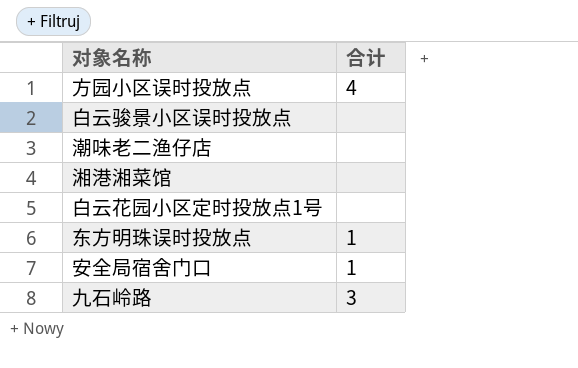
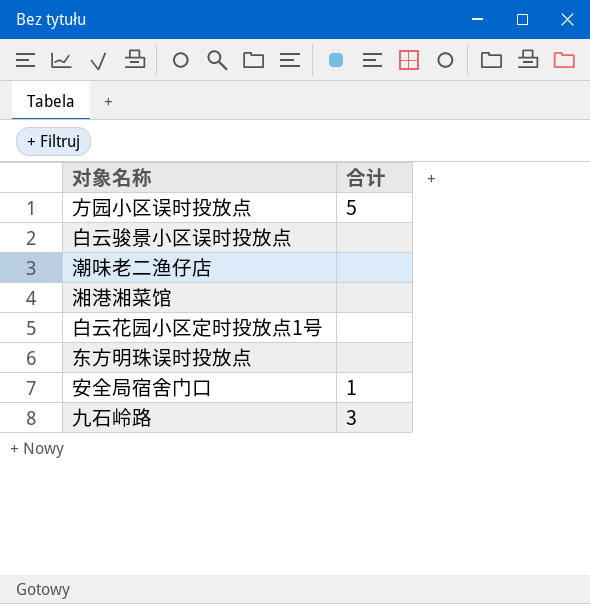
方园小区误时投放点 | 合计: 4 -> 5
东方明珠误时投放点 | 合计: 1 -> none

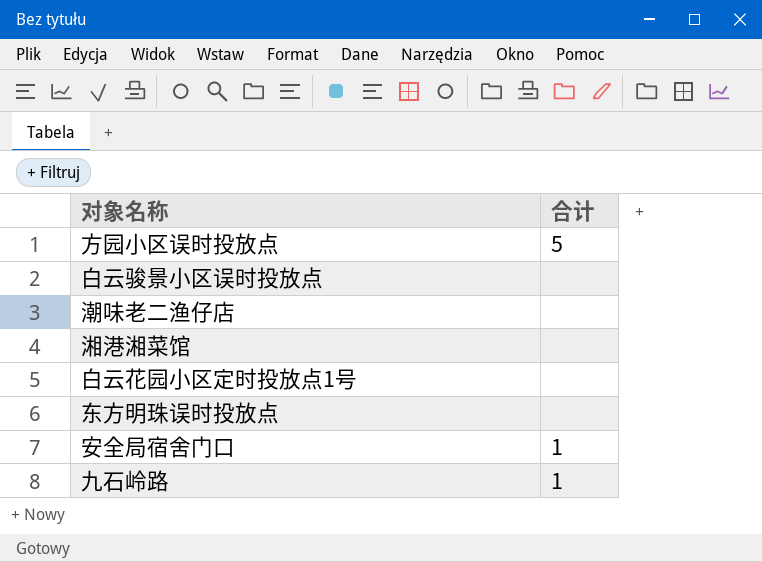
九石岭路 | 合计: 3 -> 1

